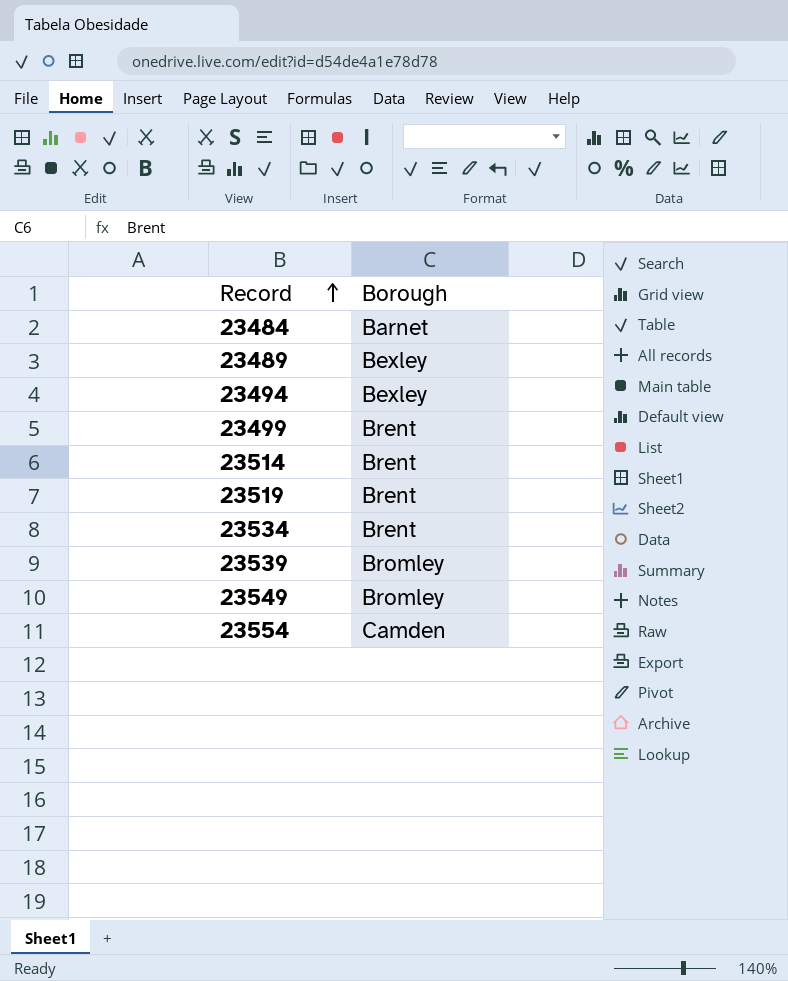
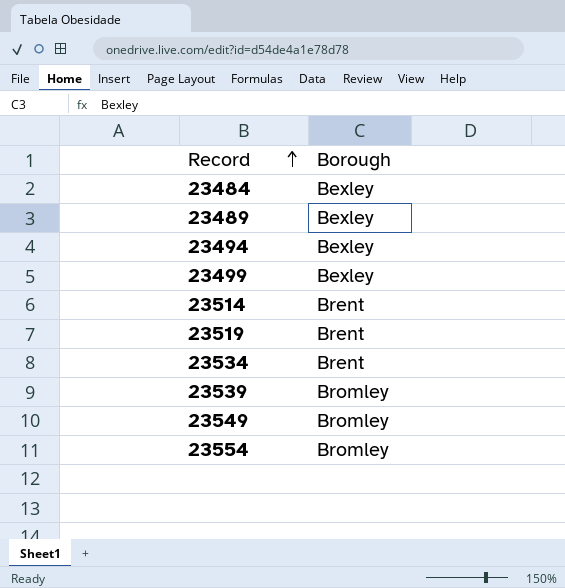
23484 | Borough: Barnet -> Bexley
23499 | Borough: Brent -> Bexley
23554 | Borough: Camden -> Bromley

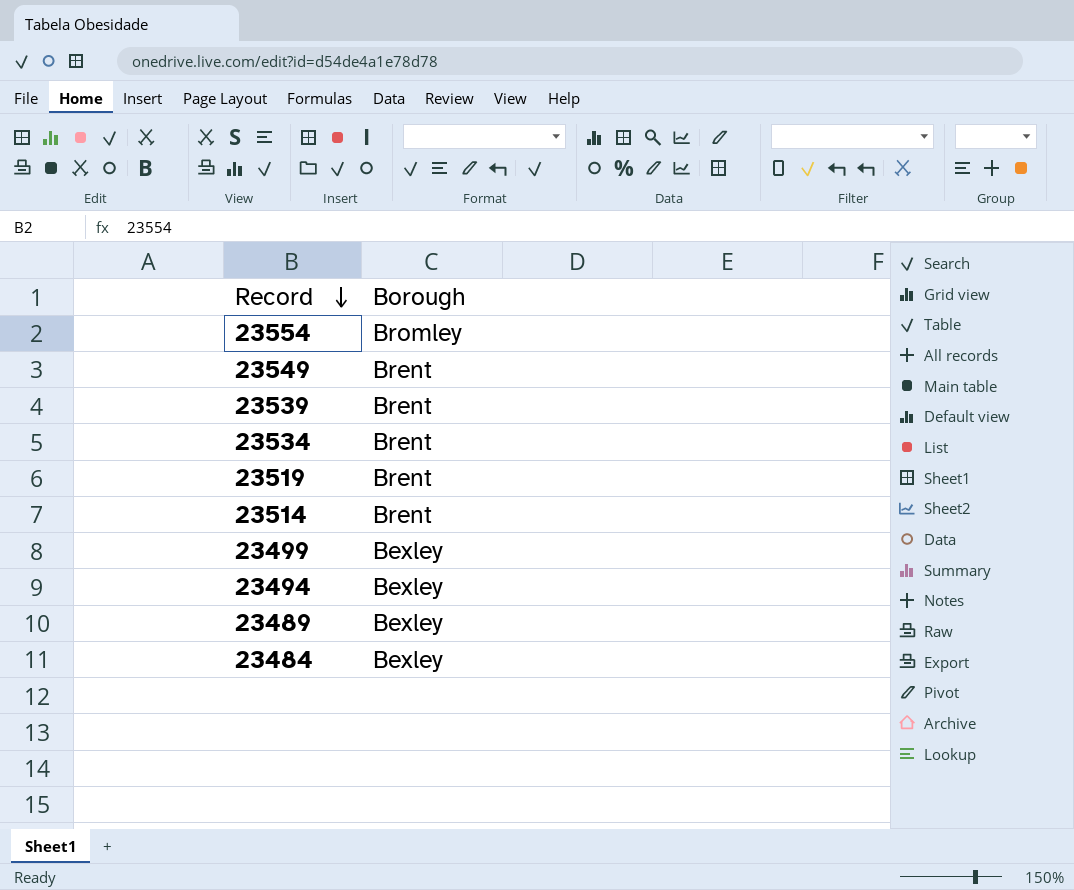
row order: Record ascending -> Record descending
23549 | Borough: Bromley -> Brent
23539 | Borough: Bromley -> Brent

